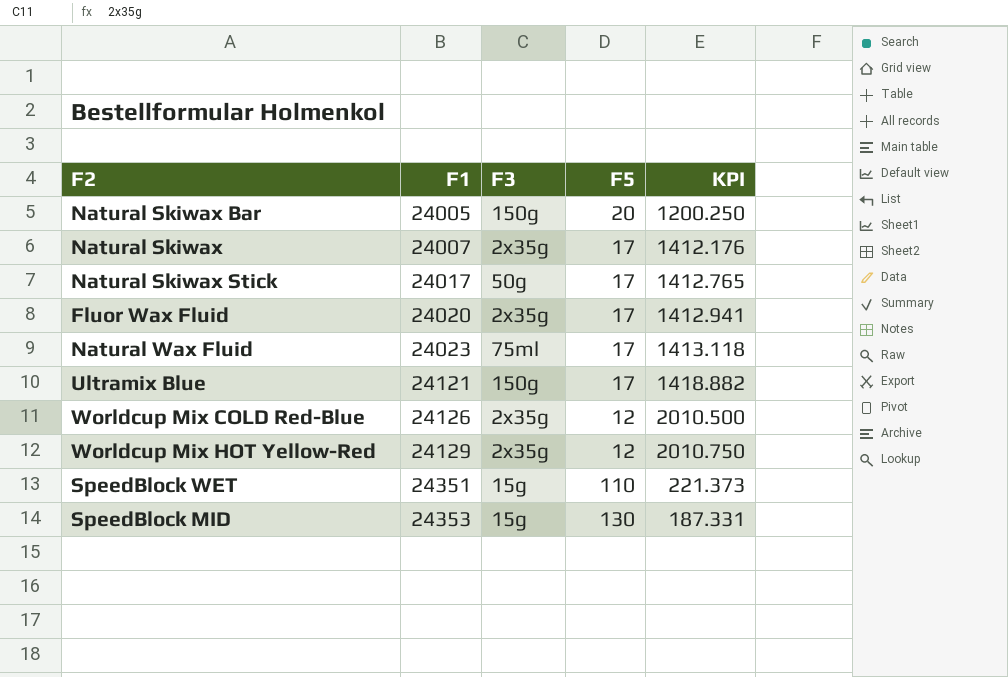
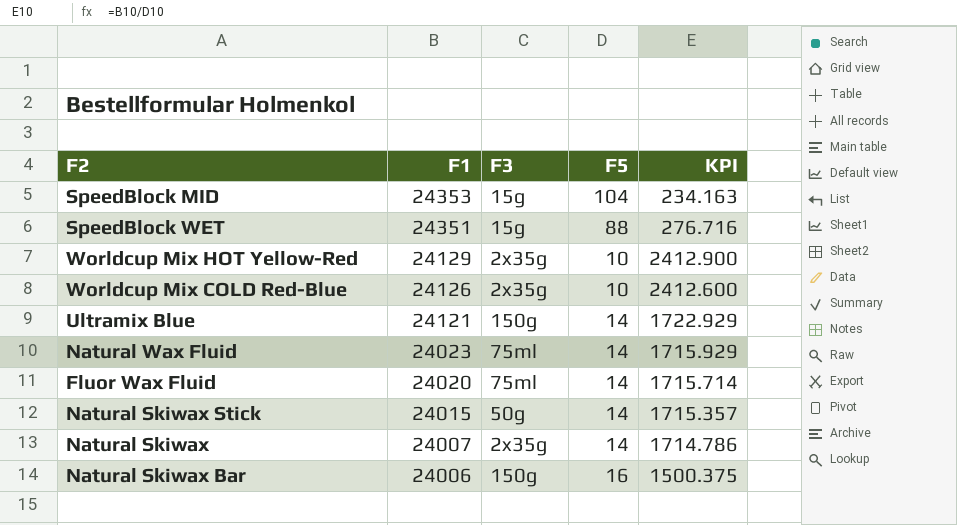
row order: F1 ascending -> F1 descending
SpeedBlock MID | F5: 130 -> 104
SpeedBlock MID | KPI: 187.331 -> 234.163
SpeedBlock WET | F5: 110 -> 88
SpeedBlock WET | KPI: 221.373 -> 276.716
Worldcup Mix HOT Yellow-Red | F5: 12 -> 10
Worldcup Mix HOT Yellow-Red | KPI: 2010.750 -> 2412.900
Worldcup Mix COLD Red-Blue | F5: 12 -> 10
Worldcup Mix COLD Red-Blue | KPI: 2010.500 -> 2412.600
Ultramix Blue | F5: 17 -> 14
Ultramix Blue | KPI: 1418.882 -> 1722.929
Natural Wax Fluid | F5: 17 -> 14
Natural Wax Fluid | KPI: 1413.118 -> 1715.929
Fluor Wax Fluid | F3: 2x35g -> 75ml
Fluor Wax Fluid | F5: 17 -> 14
Fluor Wax Fluid | KPI: 1412.941 -> 1715.714
Natural Skiwax Stick | F1: 24017 -> 24015
Natural Skiwax Stick | F5: 17 -> 14
Natural Skiwax Stick | KPI: 1412.765 -> 1715.357
Natural Skiwax | F5: 17 -> 14
Natural Skiwax | KPI: 1412.176 -> 1714.786
Natural Skiwax Bar | F1: 24005 -> 24006
Natural Skiwax Bar | F5: 20 -> 16
Natural Skiwax Bar | KPI: 1200.250 -> 1500.375

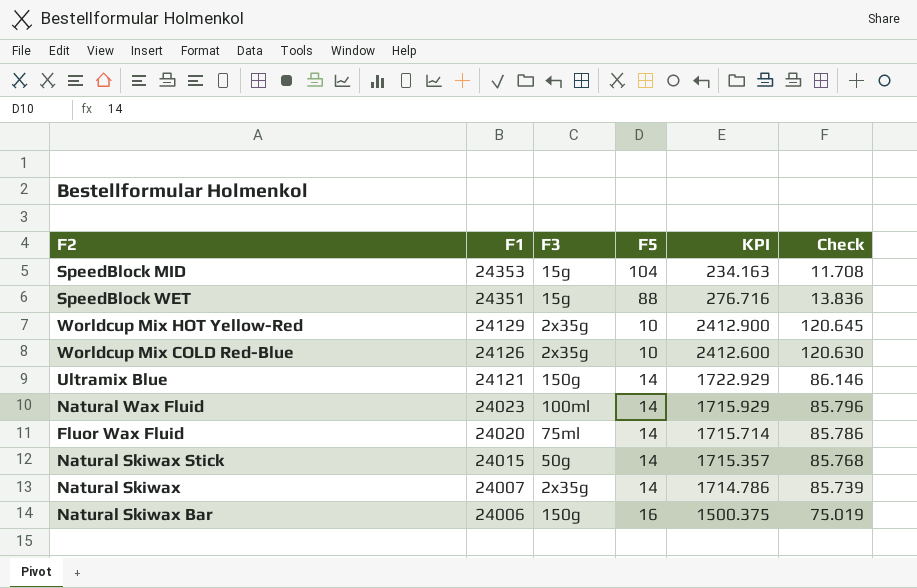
column Check | formula: none -> [KPI] * 0.05
Natural Wax Fluid | F3: 75ml -> 100ml

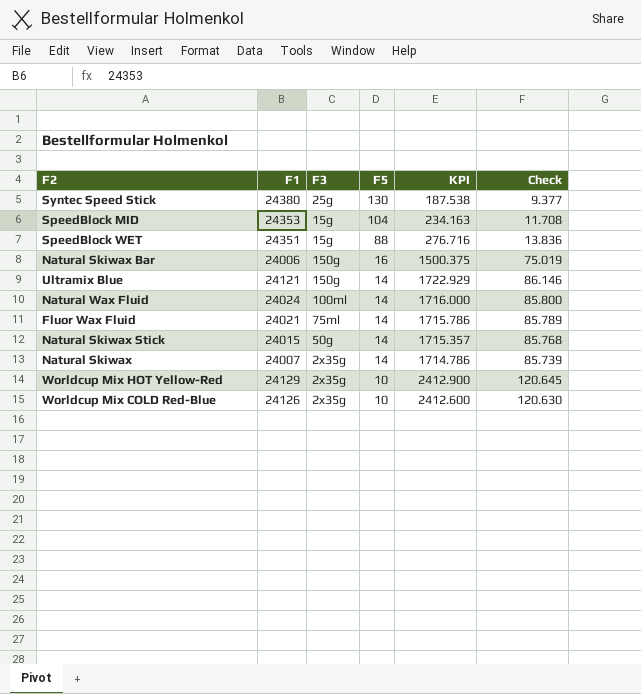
row order: F1 descending -> F5 descending
row Syntec Speed Stick: none -> 24380 | 25g | 130 | 187.538 | 9.377
Natural Wax Fluid | F1: 24023 -> 24024
Natural Wax Fluid | KPI: 1715.929 -> 1716.000
Natural Wax Fluid | Check: 85.796 -> 85.800
Fluor Wax Fluid | F1: 24020 -> 24021
Fluor Wax Fluid | KPI: 1715.714 -> 1715.786
Fluor Wax Fluid | Check: 85.786 -> 85.789

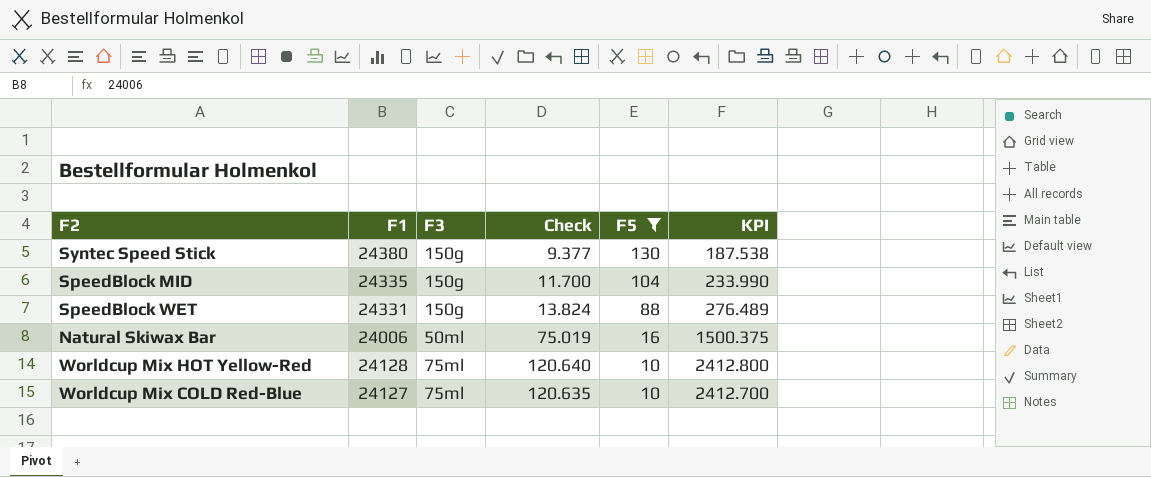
filter: none -> F5 != 14
column Check | position: 6 -> 4
Syntec Speed Stick | F3: 25g -> 150g
SpeedBlock MID | F1: 24353 -> 24335
SpeedBlock MID | F3: 15g -> 150g
SpeedBlock MID | Check: 11.708 -> 11.700
SpeedBlock MID | KPI: 234.163 -> 233.990
SpeedBlock WET | F1: 24351 -> 24331
SpeedBlock WET | F3: 15g -> 150g
SpeedBlock WET | Check: 13.836 -> 13.824
SpeedBlock WET | KPI: 276.716 -> 276.489
Natural Skiwax Bar | F3: 150g -> 50ml
Worldcup Mix HOT Yellow-Red | F1: 24129 -> 24128
Worldcup Mix HOT Yellow-Red | F3: 2x35g -> 75ml
Worldcup Mix HOT Yellow-Red | Check: 120.645 -> 120.640
Worldcup Mix HOT Yellow-Red | KPI: 2412.900 -> 2412.800
Worldcup Mix COLD Red-Blue | F1: 24126 -> 24127
Worldcup Mix COLD Red-Blue | F3: 2x35g -> 75ml
Worldcup Mix COLD Red-Blue | Check: 120.630 -> 120.635
Worldcup Mix COLD Red-Blue | KPI: 2412.600 -> 2412.700

